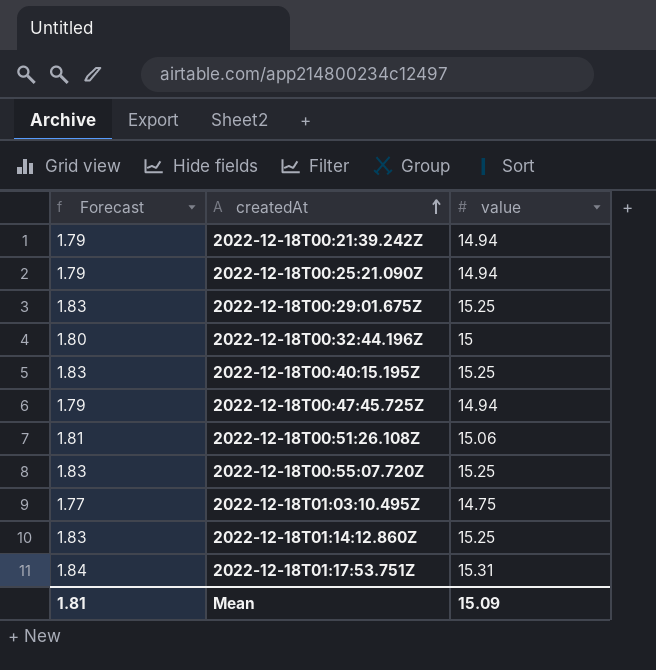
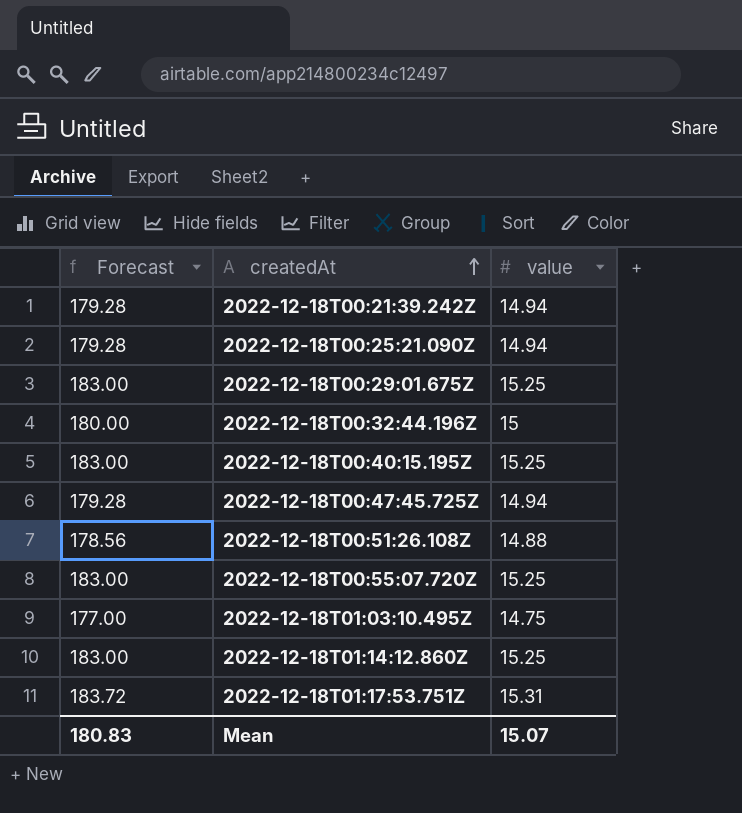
column Forecast | formula: [value] * 0.12 -> [value] * 12
2022-12-18T00:51:26.108Z | value: 15.06 -> 14.88
Mean | Forecast: 1.81 -> 180.83
Mean | value: 15.09 -> 15.07

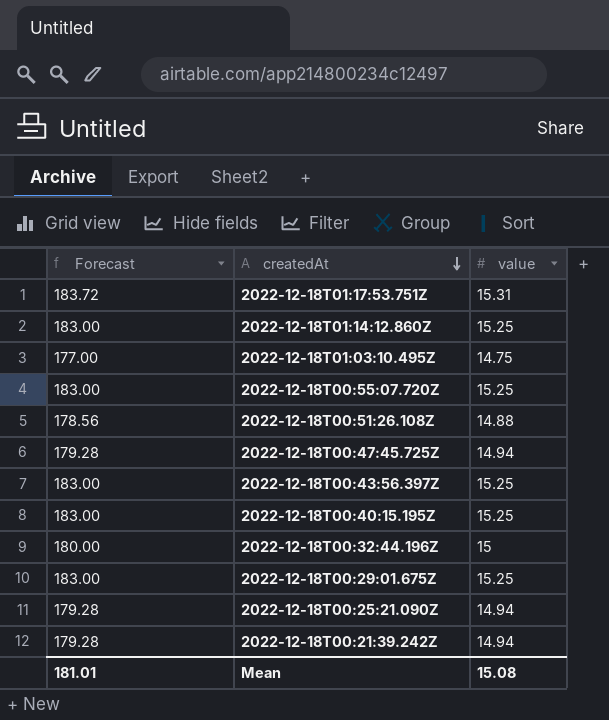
row order: createdAt ascending -> createdAt descending
row 2022-12-18T00:43:56.397Z: none -> 183.00 | 15.25
Mean | Forecast: 180.83 -> 181.01
Mean | value: 15.07 -> 15.08

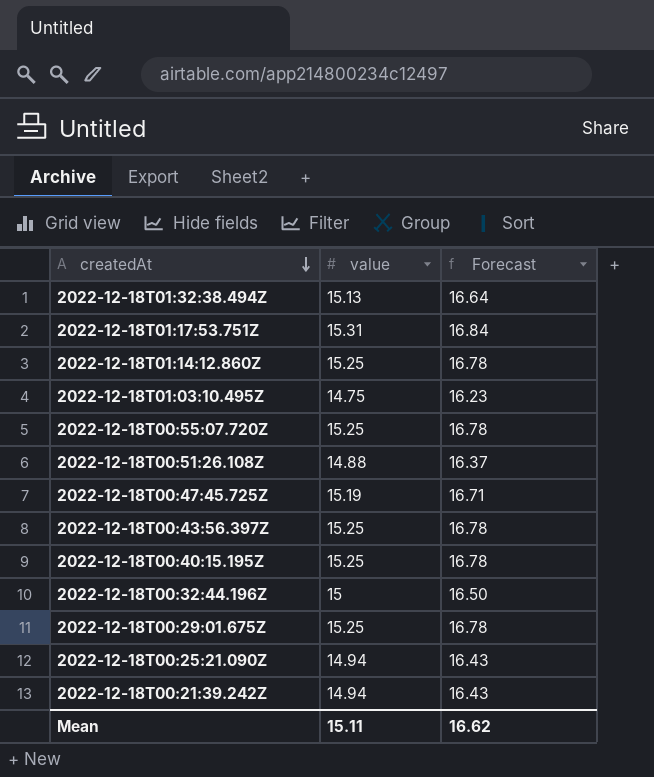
column Forecast | formula: [value] * 12 -> [value] * 1.1
column Forecast | position: 1 -> 3
row 2022-12-18T01:32:38.494Z: none -> 15.13 | 16.64
2022-12-18T00:47:45.725Z | value: 14.94 -> 15.19
Mean | value: 15.08 -> 15.11
Mean | Forecast: 181.01 -> 16.62

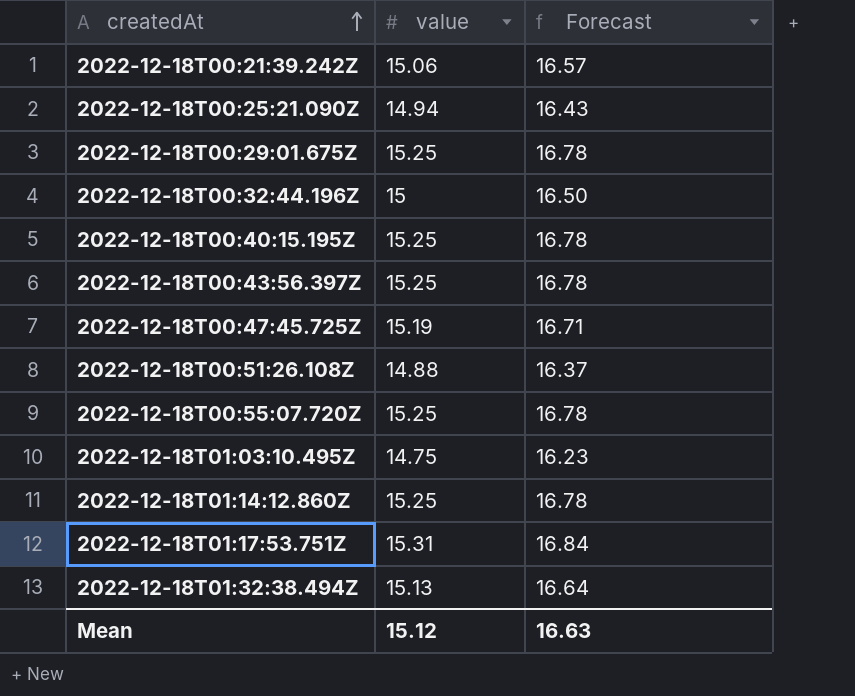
row order: createdAt descending -> createdAt ascending
2022-12-18T00:21:39.242Z | value: 14.94 -> 15.06
2022-12-18T00:21:39.242Z | Forecast: 16.43 -> 16.57
Mean | value: 15.11 -> 15.12
Mean | Forecast: 16.62 -> 16.63

